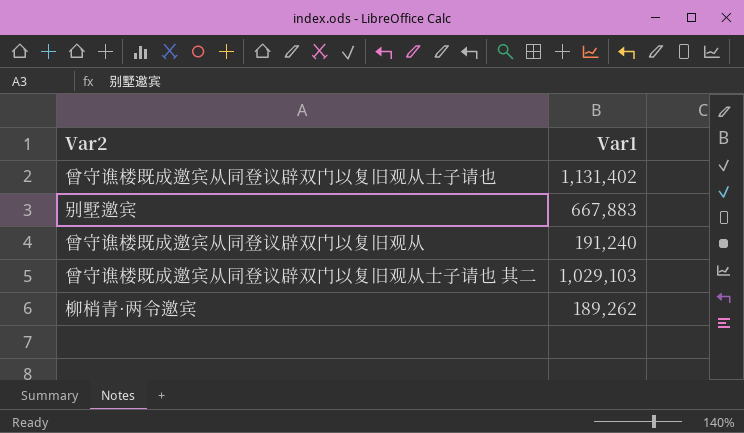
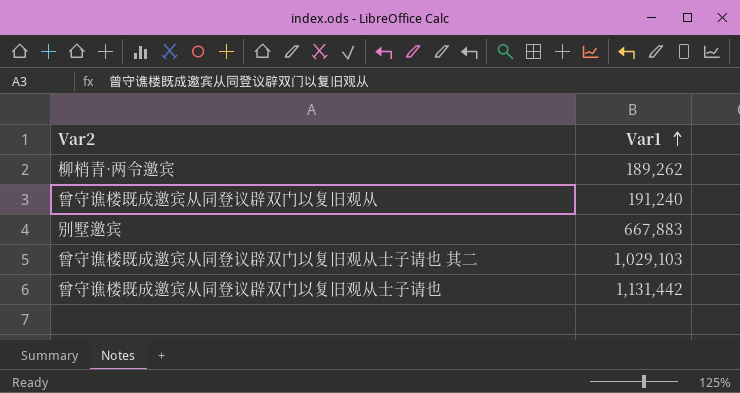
row order: none -> Var1 ascending
曾守谯楼既成邀宾从同登议辟双门以复旧观从士子请也 | Var1: 1,131,402 -> 1,131,442

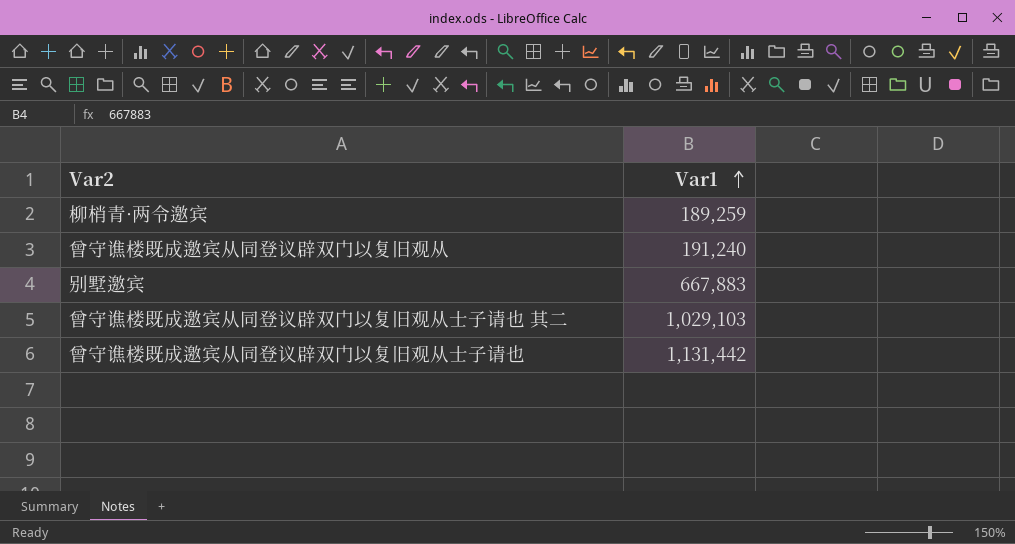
柳梢青·两令邀宾 | Var1: 189,262 -> 189,259

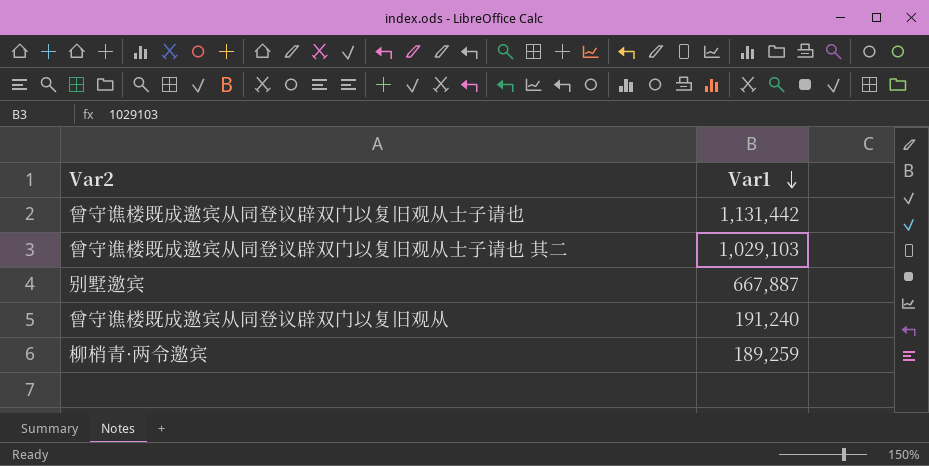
row order: Var1 ascending -> Var1 descending
别墅邀宾 | Var1: 667,883 -> 667,887

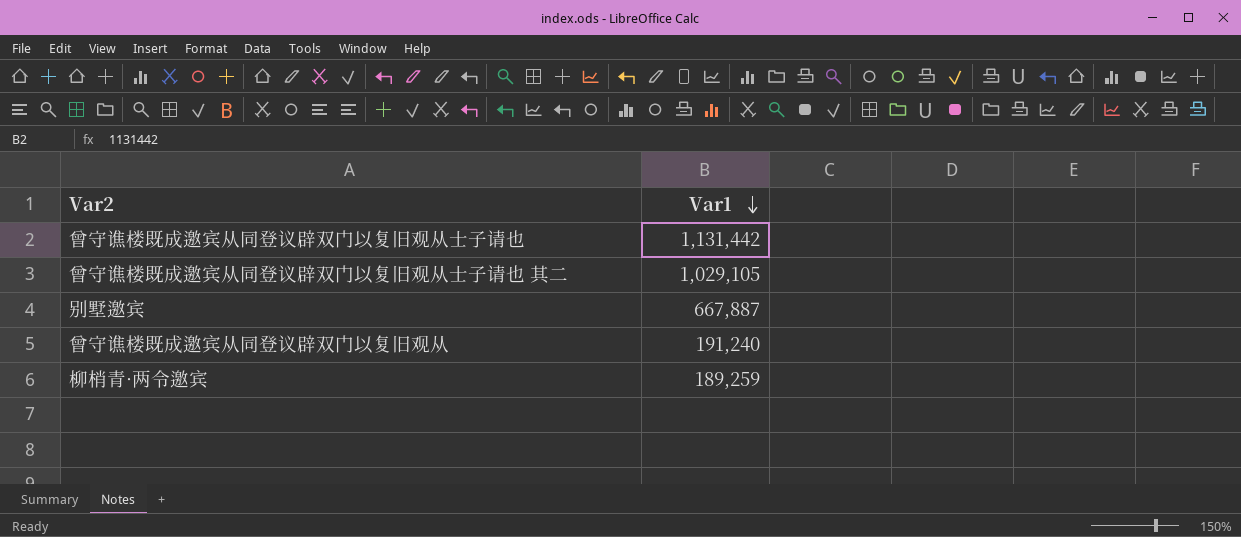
曾守谯楼既成邀宾从同登议辟双门以复旧观从士子请也 其二 | Var1: 1,029,103 -> 1,029,105

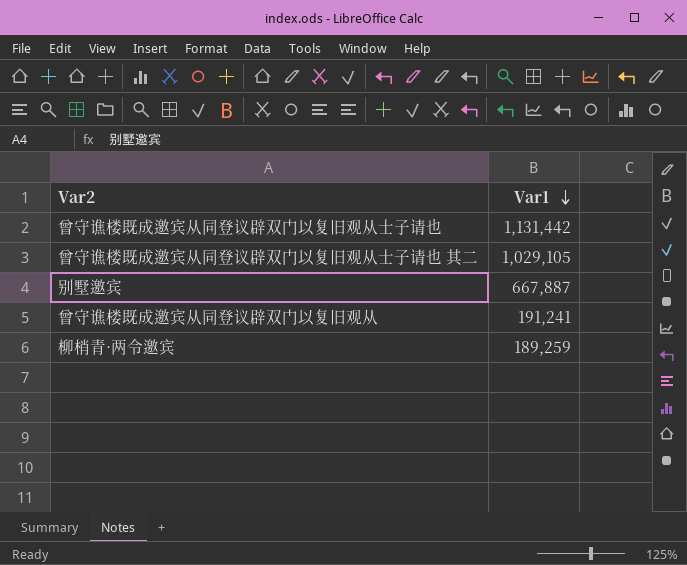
曾守谯楼既成邀宾从同登议辟双门以复旧观从 | Var1: 191,240 -> 191,241

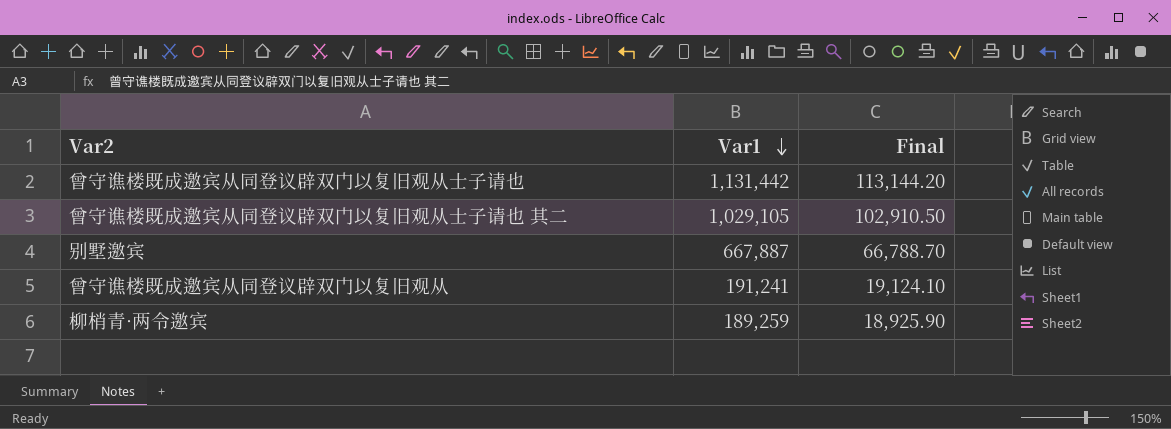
column Final | formula: none -> [Var1] * 0.1

